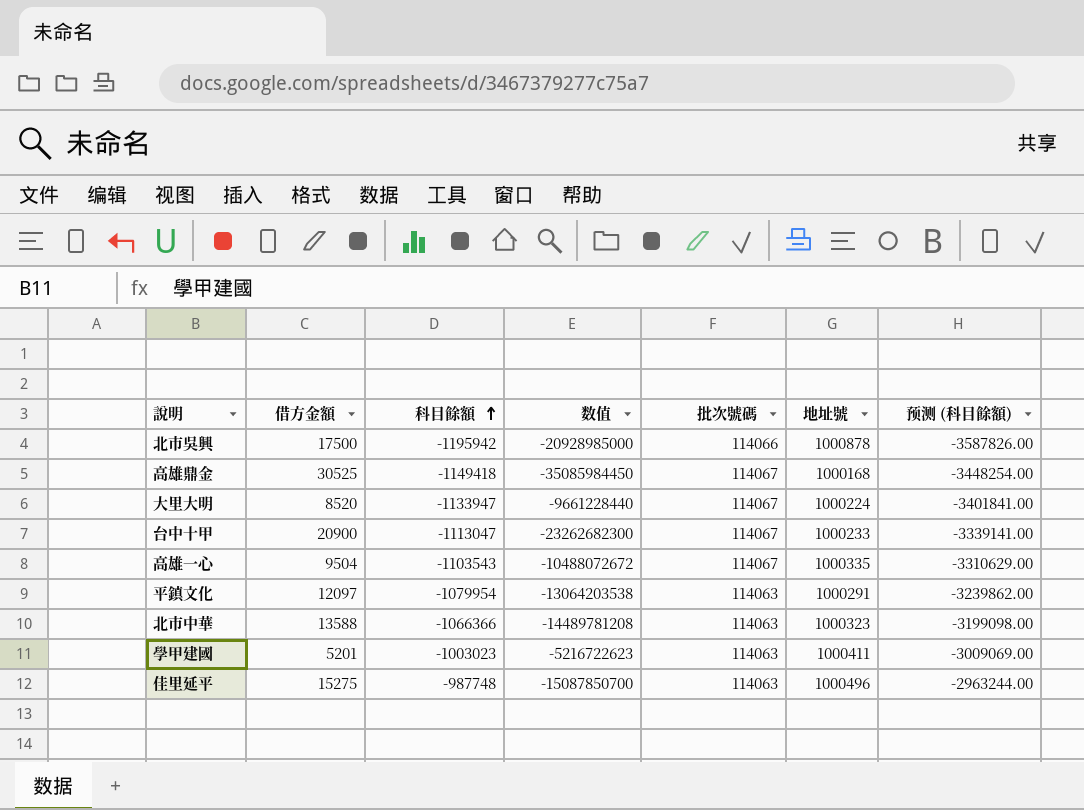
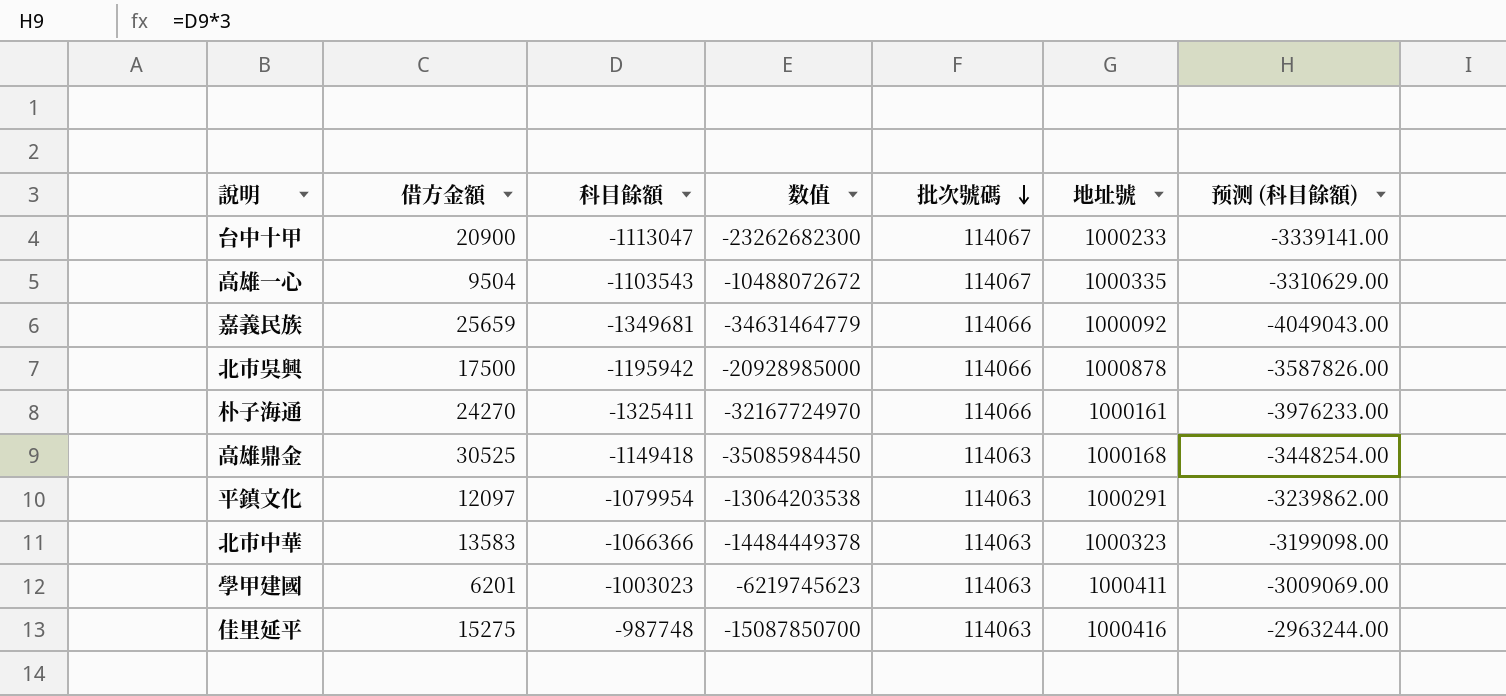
row order: 科目餘額 ascending -> 批次號碼 descending
row 大里大明: 8520 | -1133947 | -9661228440 | 114067 | 1000224 | -3401841.00 -> none
row 嘉義民族: none -> 25659 | -1349681 | -34631464779 | 114066 | 1000092 | -4049043.00
row 朴子海通: none -> 24270 | -1325411 | -32167724970 | 114066 | 1000161 | -3976233.00
高雄鼎金 | 批次號碼: 114067 -> 114063
北市中華 | 借方金額: 13588 -> 13583
北市中華 | 数值: -14489781208 -> -14484449378
學甲建國 | 借方金額: 5201 -> 6201
學甲建國 | 数值: -5216722623 -> -6219745623
佳里延平 | 地址號: 1000496 -> 1000416

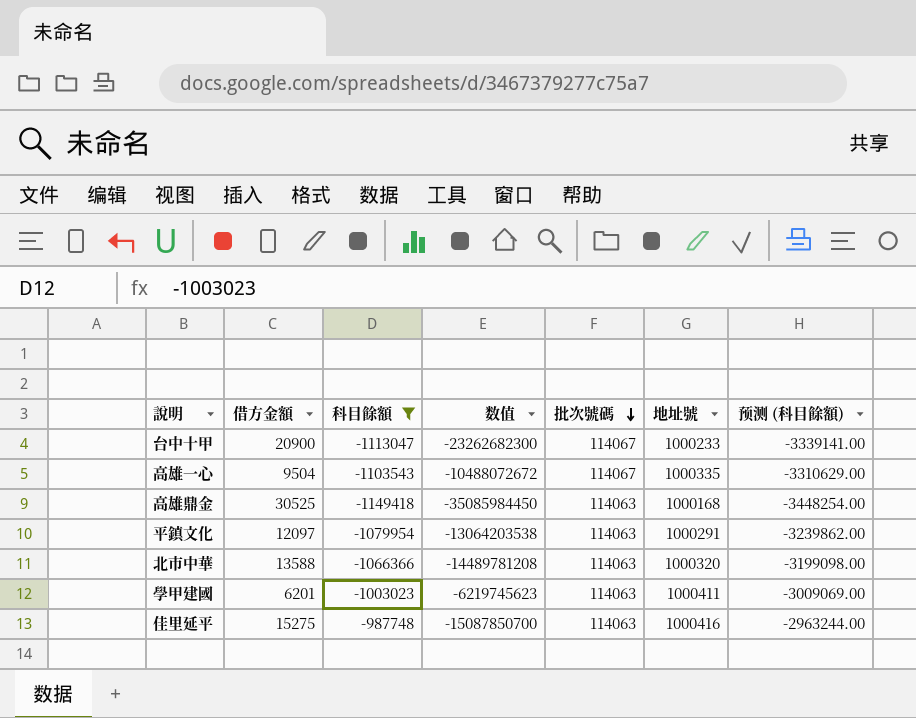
filter: none -> 科目餘額 >= -1149418
北市中華 | 借方金額: 13583 -> 13588
北市中華 | 数值: -14484449378 -> -14489781208
北市中華 | 地址號: 1000323 -> 1000320

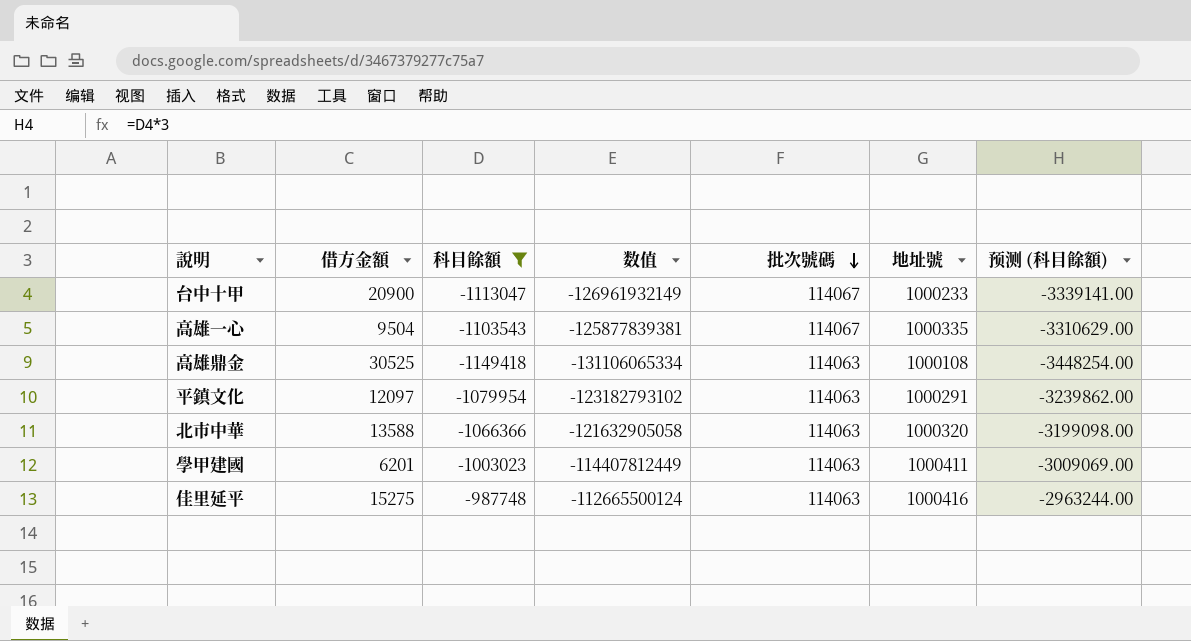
column 数值 | formula: [借方金額] * [科目餘額] -> [科目餘額] * [批次號碼]
高雄鼎金 | 地址號: 1000168 -> 1000108

